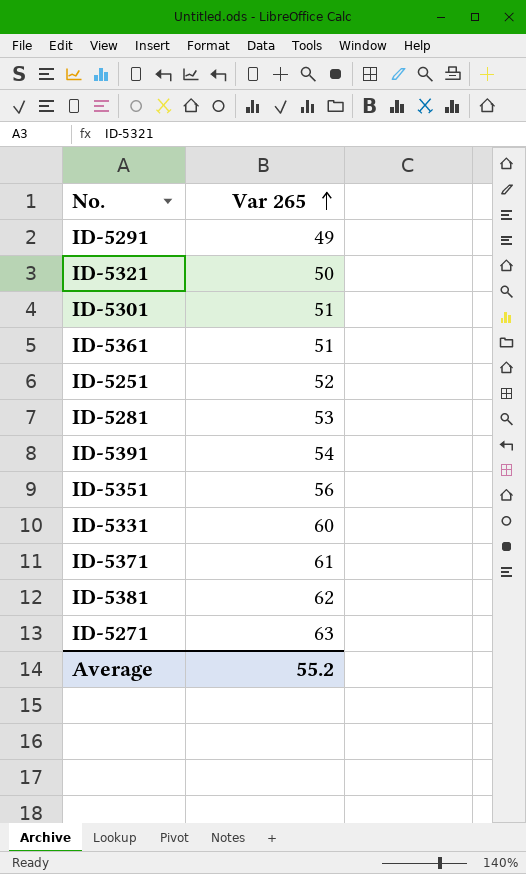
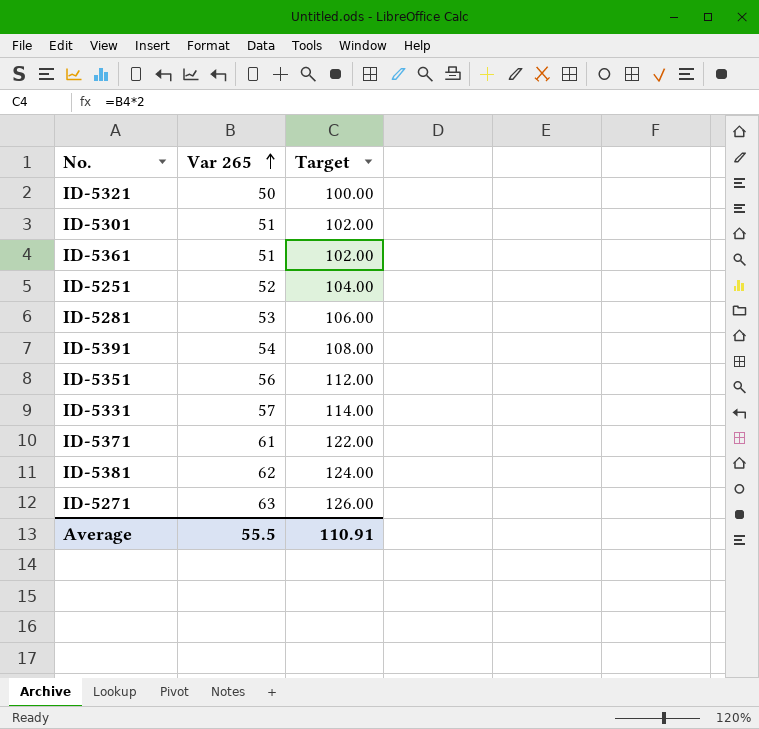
column Target | formula: none -> [Var 265] * 2
row ID-5291: 49 -> none
ID-5331 | Var 265: 60 -> 57
Average | Var 265: 55.2 -> 55.5

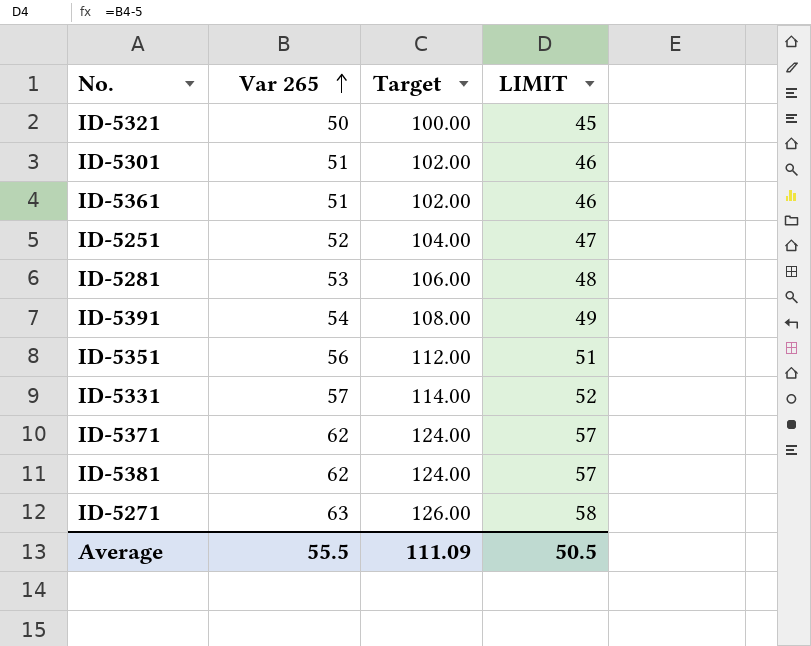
column LIMIT | formula: none -> [Var 265] - 5
ID-5371 | Var 265: 61 -> 62
ID-5371 | Target: 122.00 -> 124.00
Average | Target: 110.91 -> 111.09

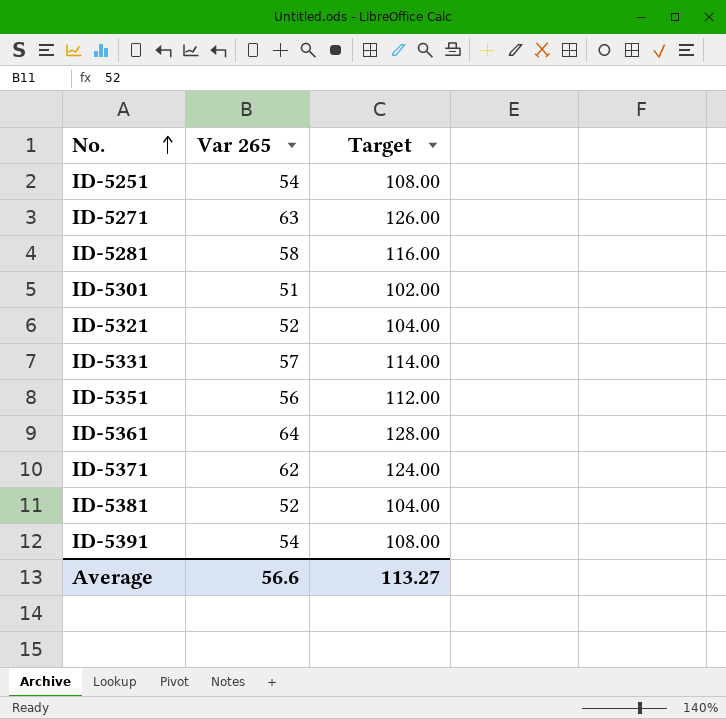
row order: Var 265 ascending -> No. ascending
column LIMIT | formula: [Var 265] - 5 -> none
ID-5251 | Var 265: 52 -> 54
ID-5251 | Target: 104.00 -> 108.00
ID-5281 | Var 265: 53 -> 58
ID-5281 | Target: 106.00 -> 116.00
ID-5321 | Var 265: 50 -> 52
ID-5321 | Target: 100.00 -> 104.00
ID-5361 | Var 265: 51 -> 64
ID-5361 | Target: 102.00 -> 128.00
ID-5381 | Var 265: 62 -> 52
ID-5381 | Target: 124.00 -> 104.00
Average | Var 265: 55.5 -> 56.6
Average | Target: 111.09 -> 113.27

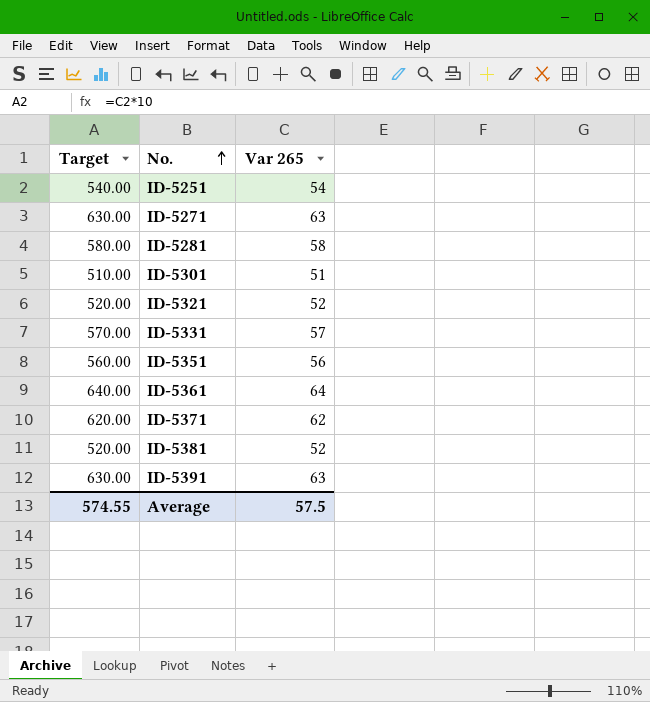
column Target | formula: [Var 265] * 2 -> [Var 265] * 10
column Target | position: 3 -> 1
ID-5391 | Var 265: 54 -> 63
Average | Target: 113.27 -> 574.55
Average | Var 265: 56.6 -> 57.5

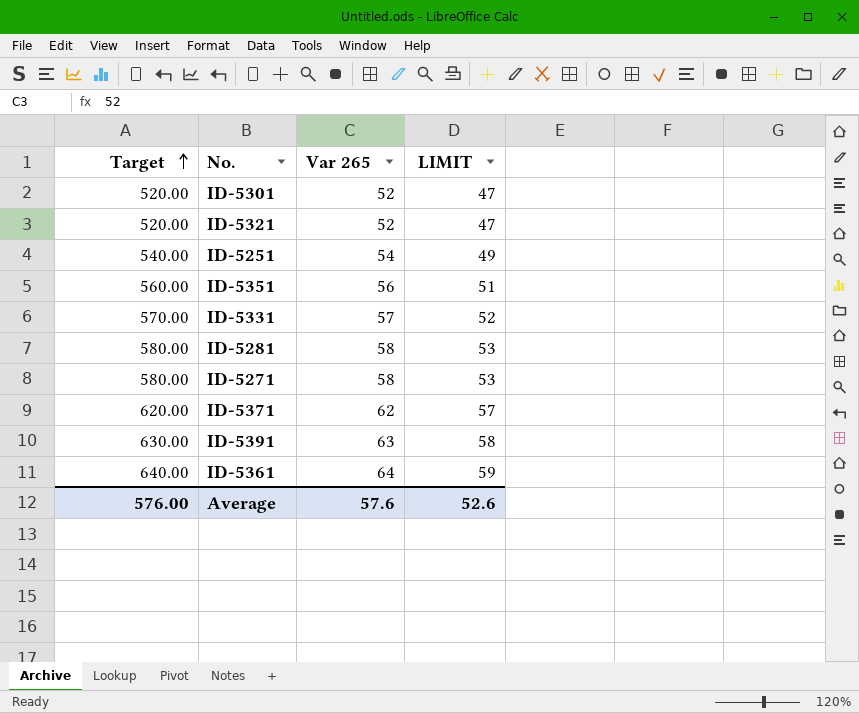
row order: No. ascending -> Target ascending
column LIMIT | formula: none -> [Var 265] - 5
row ID-5381: 520.00 | 52 -> none
ID-5301 | Target: 510.00 -> 520.00
ID-5301 | Var 265: 51 -> 52
ID-5271 | Target: 630.00 -> 580.00
ID-5271 | Var 265: 63 -> 58
Average | Target: 574.55 -> 576.00
Average | Var 265: 57.5 -> 57.6

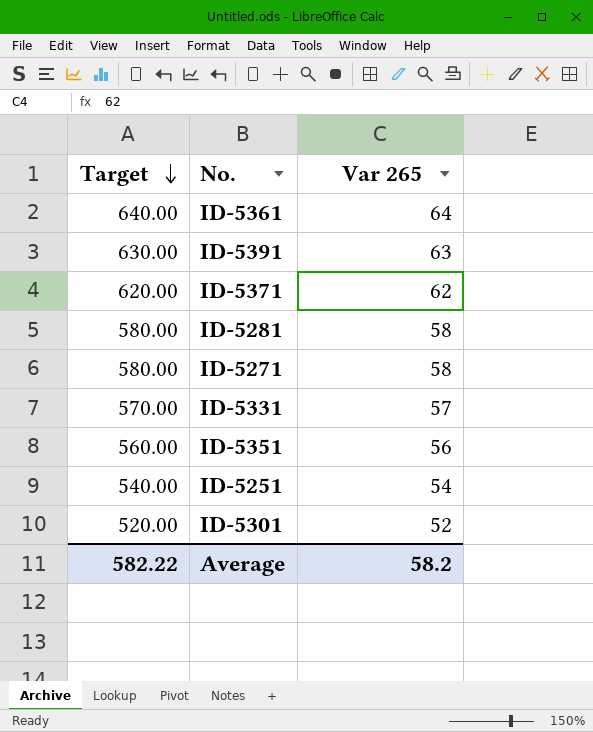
row order: Target ascending -> Target descending
column LIMIT | formula: [Var 265] - 5 -> none
row ID-5321: 520.00 | 52 | 47 -> none
Average | Target: 576.00 -> 582.22
Average | Var 265: 57.6 -> 58.2

